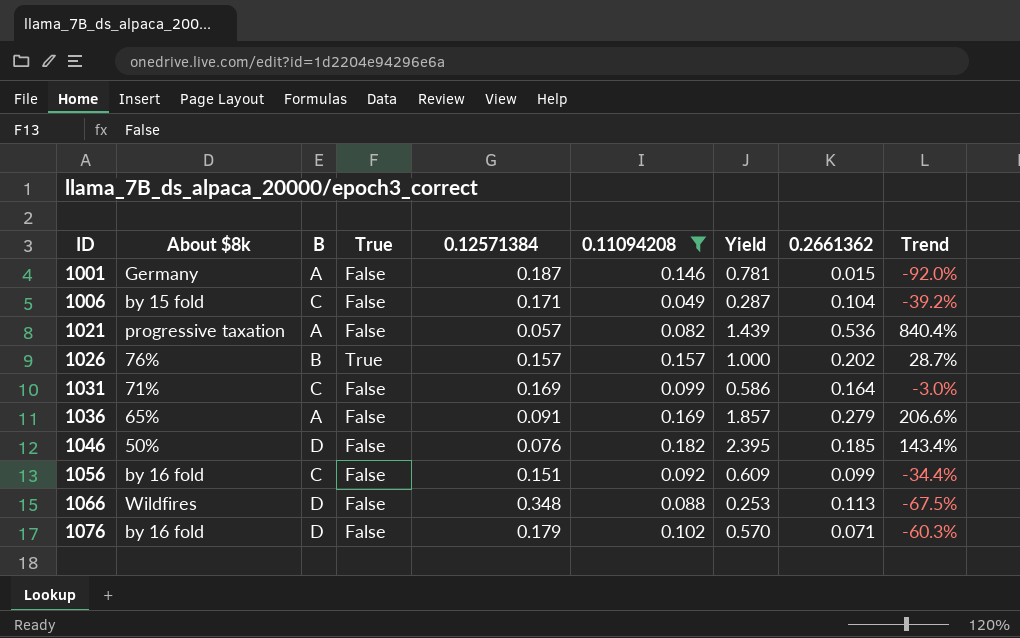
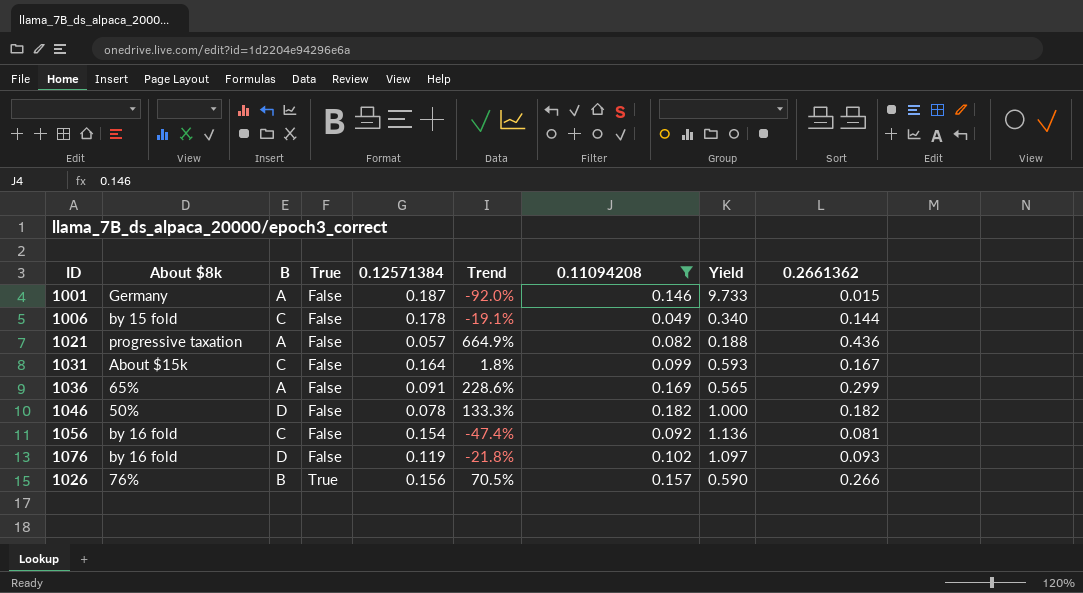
row order: ID ascending -> True ascending
column Trend | position: 9 -> 6
column Yield | formula: [0.11094208] / [0.12571384] -> [0.11094208] / [0.2661362]
row 1066: Wildfires | D | False | 0.348 | 0.088 | 0.253 | 0.113 | -67.5% -> none
1006 | 0.12571384: 0.171 -> 0.178
1006 | Trend: -39.2% -> -19.1%
1006 | 0.2661362: 0.104 -> 0.144
1021 | Trend: 840.4% -> 664.9%
1021 | 0.2661362: 0.536 -> 0.436
1031 | About $8k: 71% -> About $15k
1031 | 0.12571384: 0.169 -> 0.164
1031 | Trend: -3.0% -> 1.8%
1031 | 0.2661362: 0.164 -> 0.167
1036 | Trend: 206.6% -> 228.6%
1036 | 0.2661362: 0.279 -> 0.299
1046 | 0.12571384: 0.076 -> 0.078
1046 | Trend: 143.4% -> 133.3%
1046 | 0.2661362: 0.185 -> 0.182
1056 | 0.12571384: 0.151 -> 0.154
1056 | Trend: -34.4% -> -47.4%
1056 | 0.2661362: 0.099 -> 0.081
1076 | 0.12571384: 0.179 -> 0.119
1076 | Trend: -60.3% -> -21.8%
1076 | 0.2661362: 0.071 -> 0.093
1026 | 0.12571384: 0.157 -> 0.156
1026 | Trend: 28.7% -> 70.5%
1026 | 0.2661362: 0.202 -> 0.266

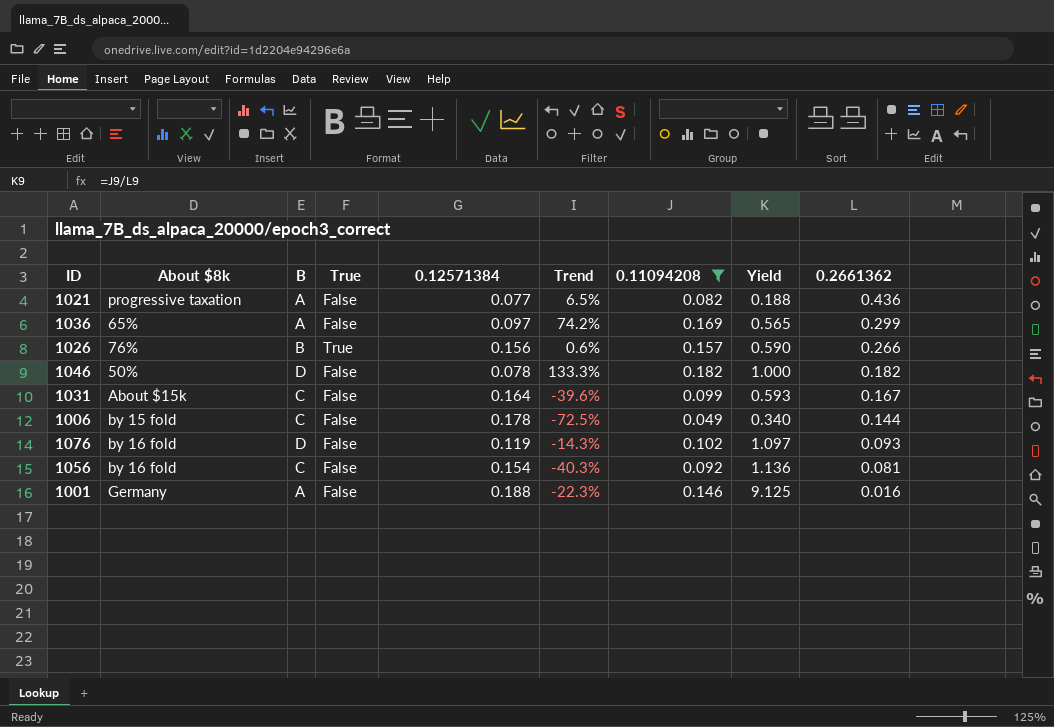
row order: True ascending -> 0.2661362 descending
column Trend | formula: ([0.2661362] - [0.12571384]) / [0.12571384] -> ([0.11094208] - [0.12571384]) / [0.12571384]
1021 | 0.12571384: 0.057 -> 0.077
1036 | 0.12571384: 0.091 -> 0.097
1001 | 0.12571384: 0.187 -> 0.188
1001 | Yield: 9.733 -> 9.125
1001 | 0.2661362: 0.015 -> 0.016

